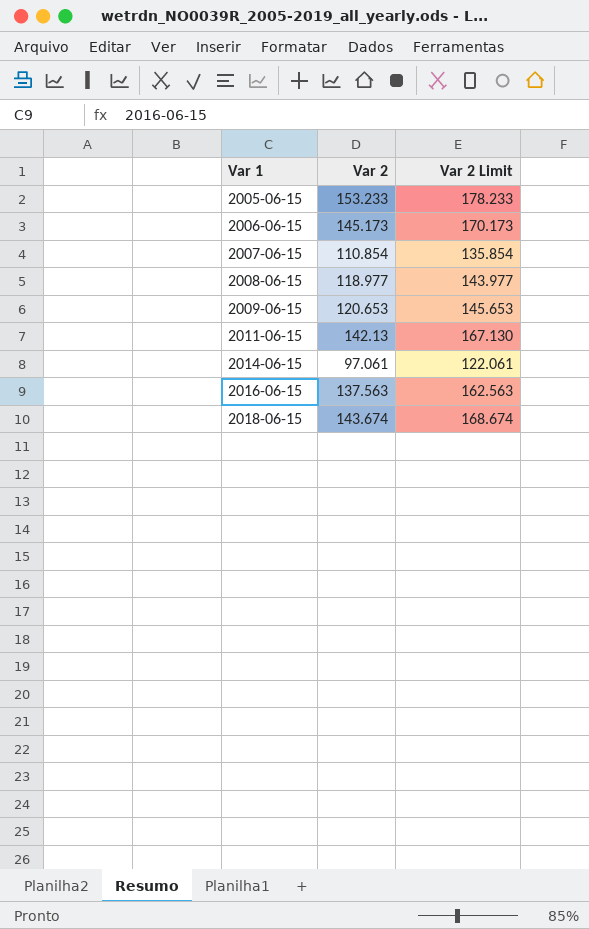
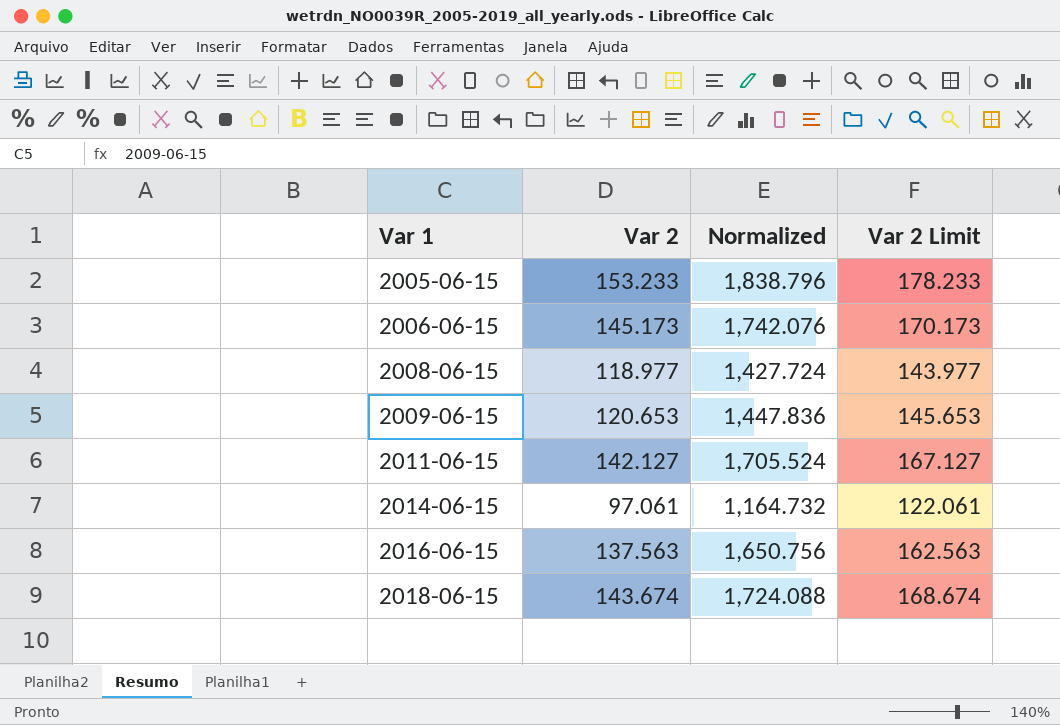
column Normalized | formula: none -> [Var 2] * 12
row 2007-06-15: 110.854 | 135.854 -> none
2011-06-15 | Var 2: 142.13 -> 142.127
2011-06-15 | Var 2 Limit: 167.130 -> 167.127

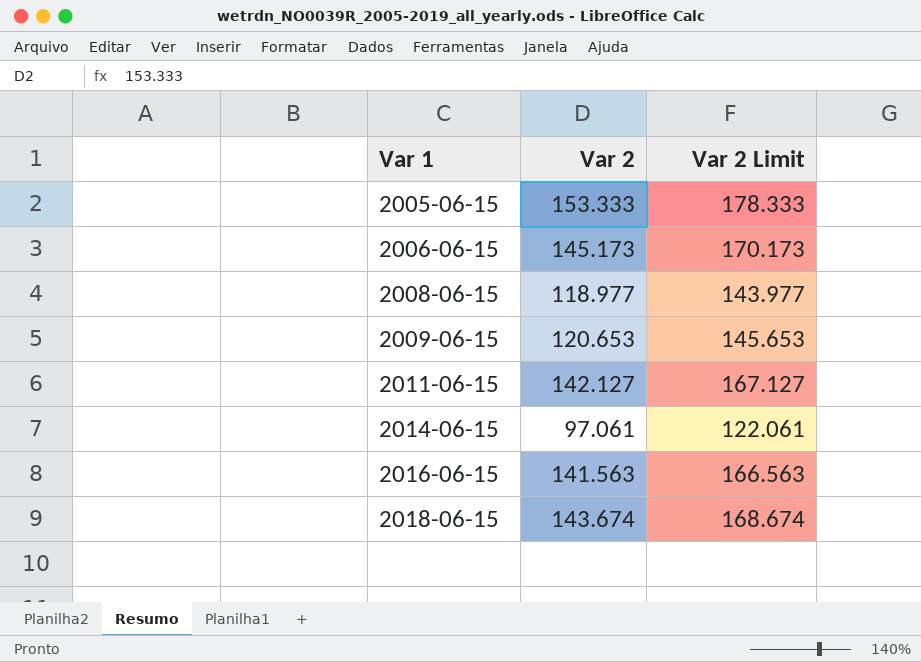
column Normalized | formula: [Var 2] * 12 -> none
2005-06-15 | Var 2: 153.233 -> 153.333
2005-06-15 | Var 2 Limit: 178.233 -> 178.333
2016-06-15 | Var 2: 137.563 -> 141.563
2016-06-15 | Var 2 Limit: 162.563 -> 166.563

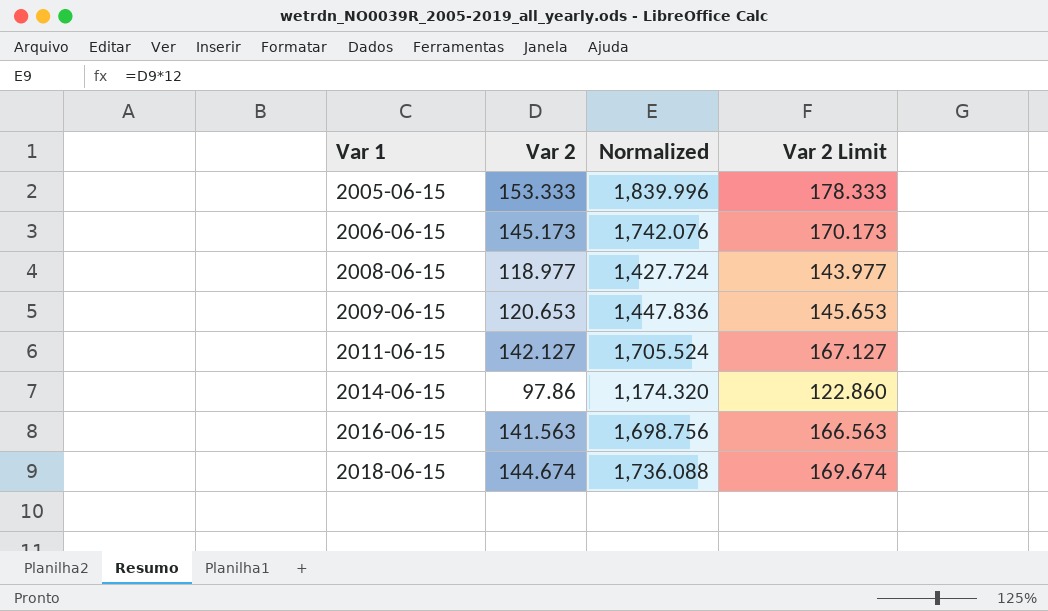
column Normalized | formula: none -> [Var 2] * 12
2014-06-15 | Var 2: 97.061 -> 97.86
2014-06-15 | Var 2 Limit: 122.061 -> 122.860
2018-06-15 | Var 2: 143.674 -> 144.674
2018-06-15 | Var 2 Limit: 168.674 -> 169.674

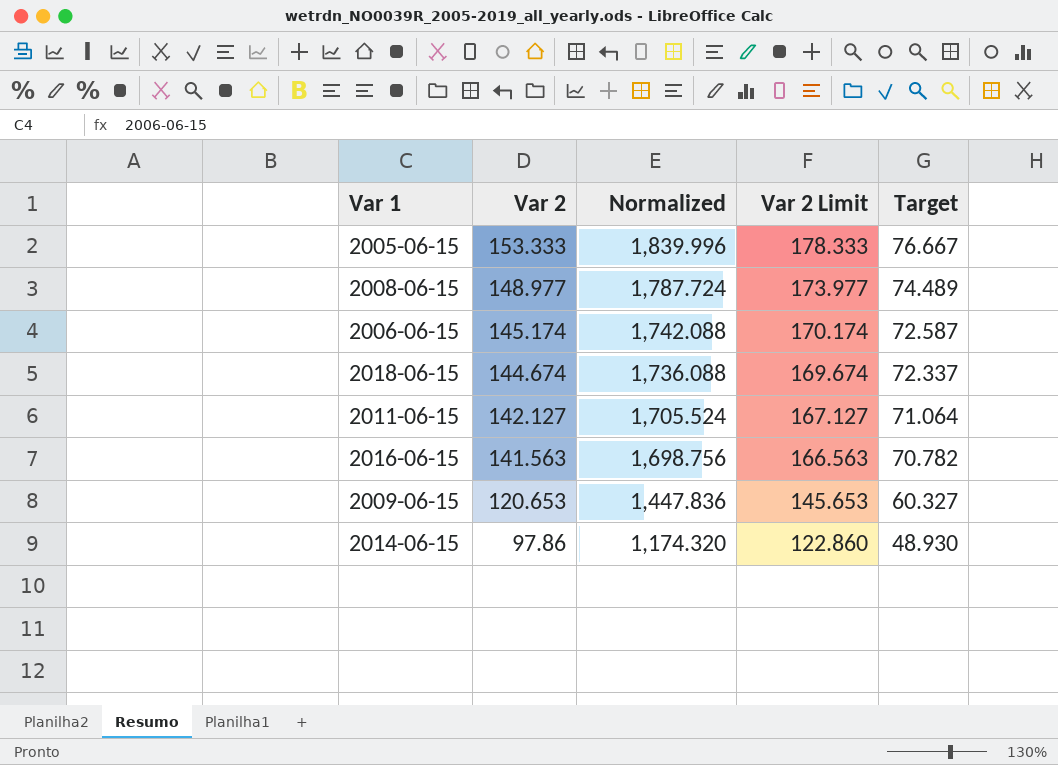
row order: Var 1 ascending -> Var 2 descending
column Target | formula: none -> [Var 2] * 0.5
2008-06-15 | Var 2: 118.977 -> 148.977
2008-06-15 | Normalized: 1,427.724 -> 1,787.724
2008-06-15 | Var 2 Limit: 143.977 -> 173.977
2006-06-15 | Var 2: 145.173 -> 145.174
2006-06-15 | Normalized: 1,742.076 -> 1,742.088
2006-06-15 | Var 2 Limit: 170.173 -> 170.174

